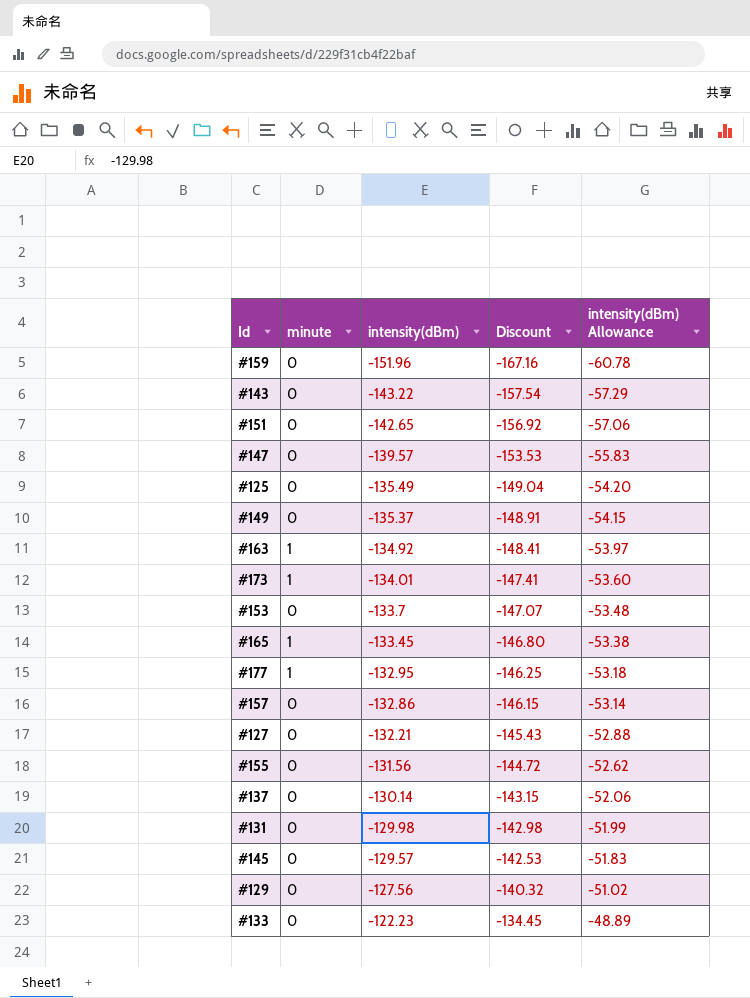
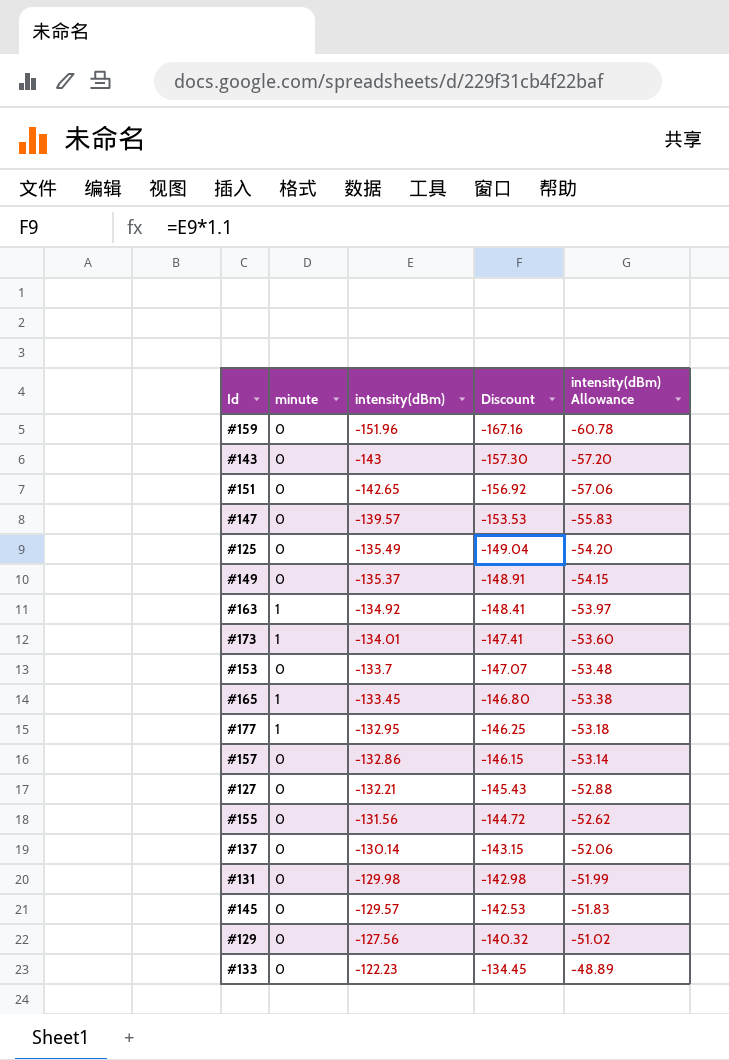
#143 | intensity(dBm): -143.22 -> -143
#143 | Discount: -157.54 -> -157.30
#143 | intensity(dBm) Allowance: -57.29 -> -57.20

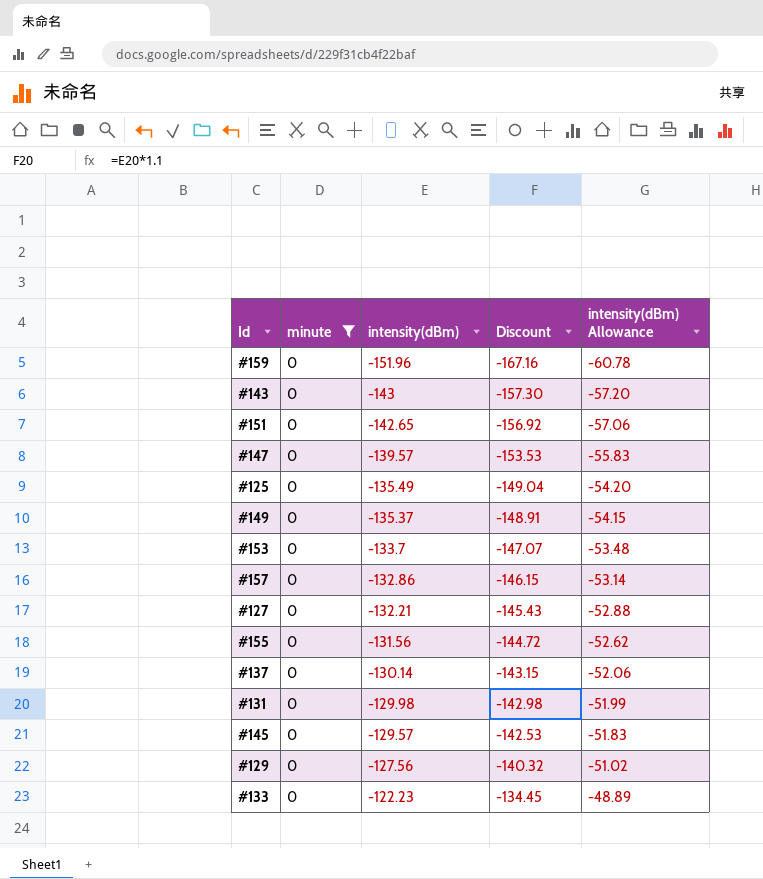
filter: none -> minute = 0

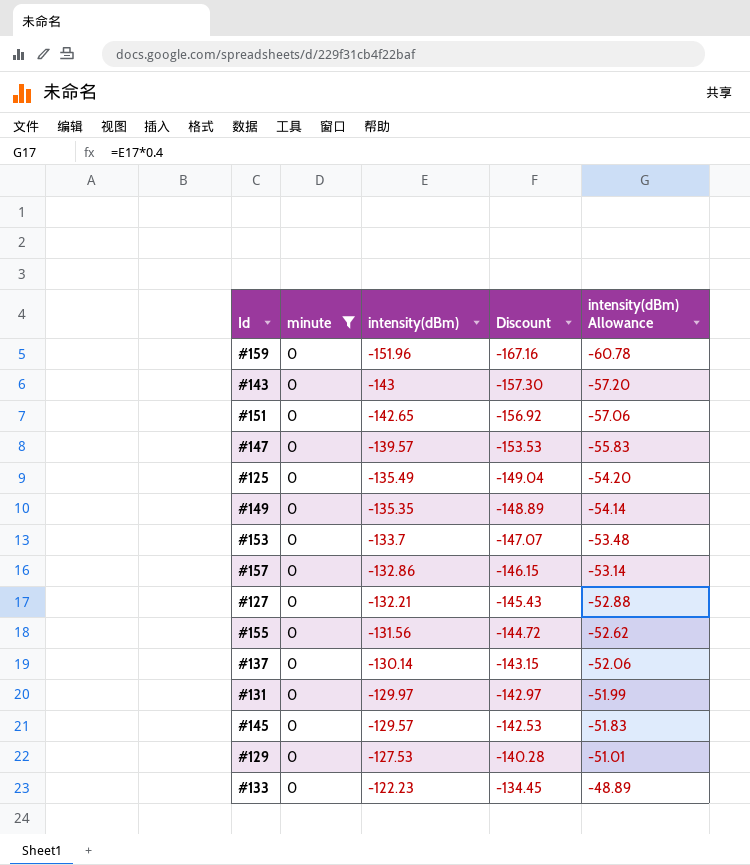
#149 | intensity(dBm): -135.37 -> -135.35
#149 | Discount: -148.91 -> -148.89
#149 | intensity(dBm) Allowance: -54.15 -> -54.14
#131 | intensity(dBm): -129.98 -> -129.97
#131 | Discount: -142.98 -> -142.97
#129 | intensity(dBm): -127.56 -> -127.53
#129 | Discount: -140.32 -> -140.28
#129 | intensity(dBm) Allowance: -51.02 -> -51.01

